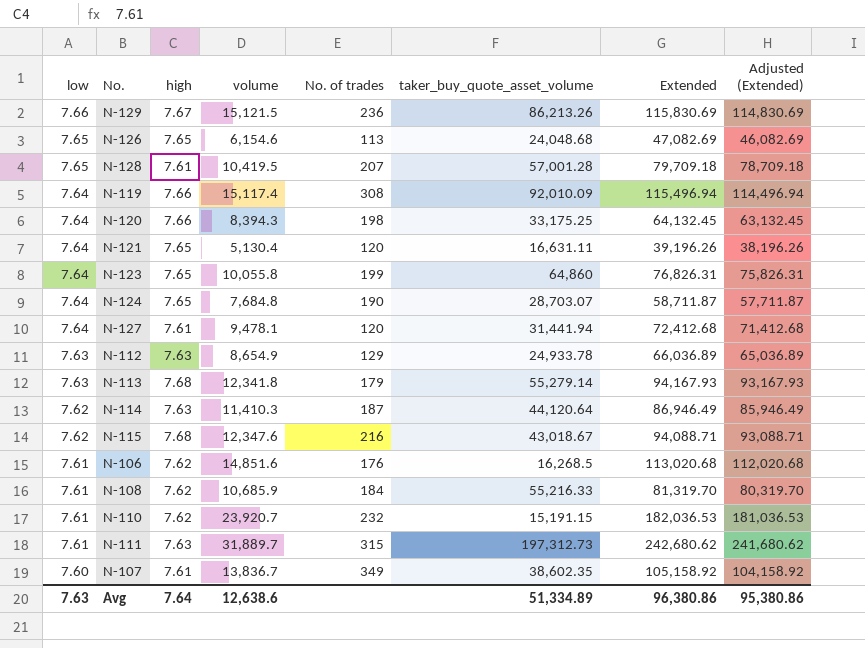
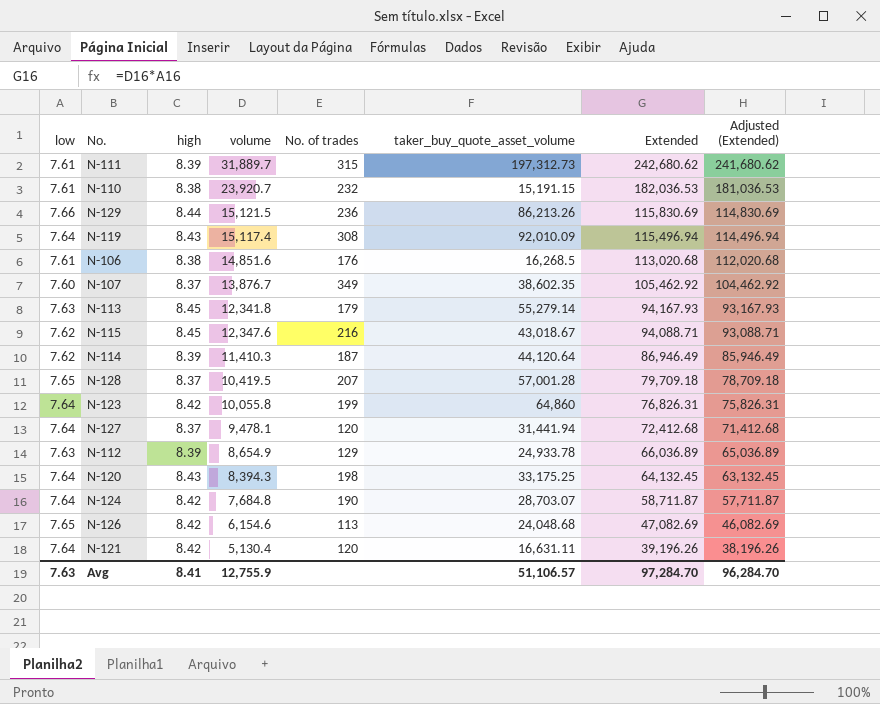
row order: low descending -> Extended descending
row N-108: 7.61 | 7.62 | 10,685.9 | 184 | 55,216.33 | 81,319.70 | 80,319.70 -> none
N-111 | high: 7.63 -> 8.39
N-110 | high: 7.62 -> 8.38
N-129 | high: 7.67 -> 8.44
N-119 | high: 7.66 -> 8.43
N-106 | high: 7.62 -> 8.38
N-107 | high: 7.61 -> 8.37
N-107 | volume: 13,836.7 -> 13,876.7
N-107 | Extended: 105,158.92 -> 105,462.92
N-107 | Adjusted (Extended): 104,158.92 -> 104,462.92
N-113 | high: 7.68 -> 8.45
N-115 | high: 7.68 -> 8.45
N-114 | high: 7.63 -> 8.39
N-128 | high: 7.61 -> 8.37
N-123 | high: 7.65 -> 8.42
N-127 | high: 7.61 -> 8.37
N-112 | high: 7.63 -> 8.39
N-120 | high: 7.66 -> 8.43
N-124 | high: 7.65 -> 8.42
N-126 | high: 7.65 -> 8.42
N-121 | high: 7.65 -> 8.42
Avg | high: 7.64 -> 8.41
Avg | volume: 12,638.6 -> 12,755.9
Avg | taker_buy_quote_asset_volume: 51,334.89 -> 51,106.57
Avg | Extended: 96,380.86 -> 97,284.70
Avg | Adjusted (Extended): 95,380.86 -> 96,284.70

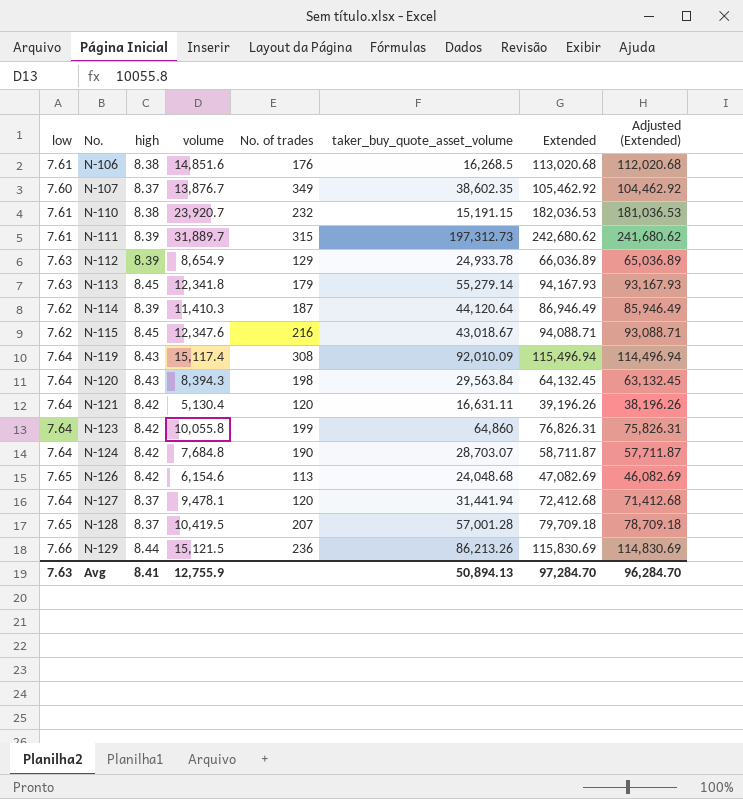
row order: Extended descending -> No. ascending
N-120 | taker_buy_quote_asset_volume: 33,175.25 -> 29,563.84
Avg | taker_buy_quote_asset_volume: 51,106.57 -> 50,894.13

